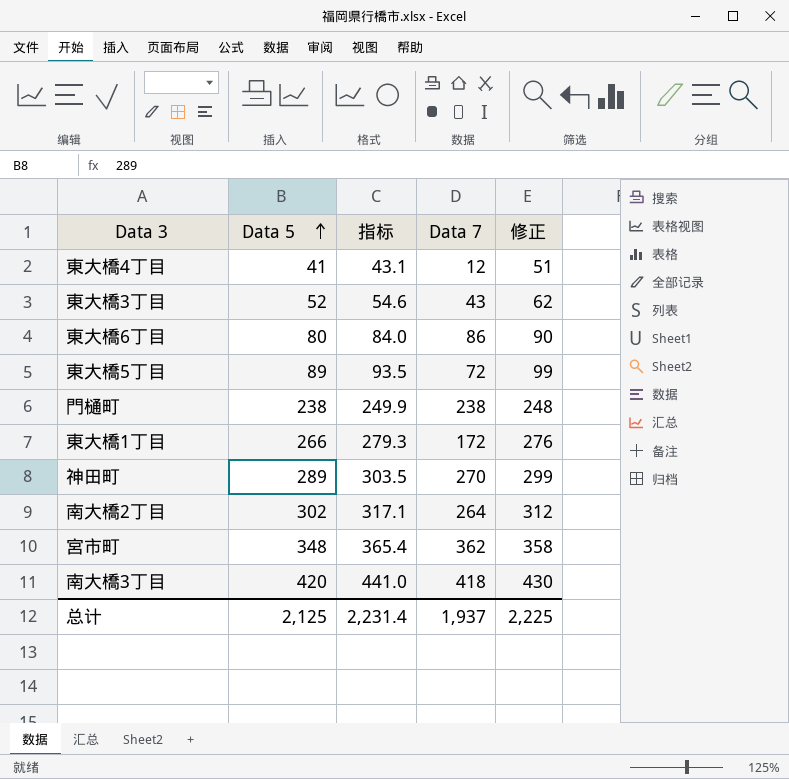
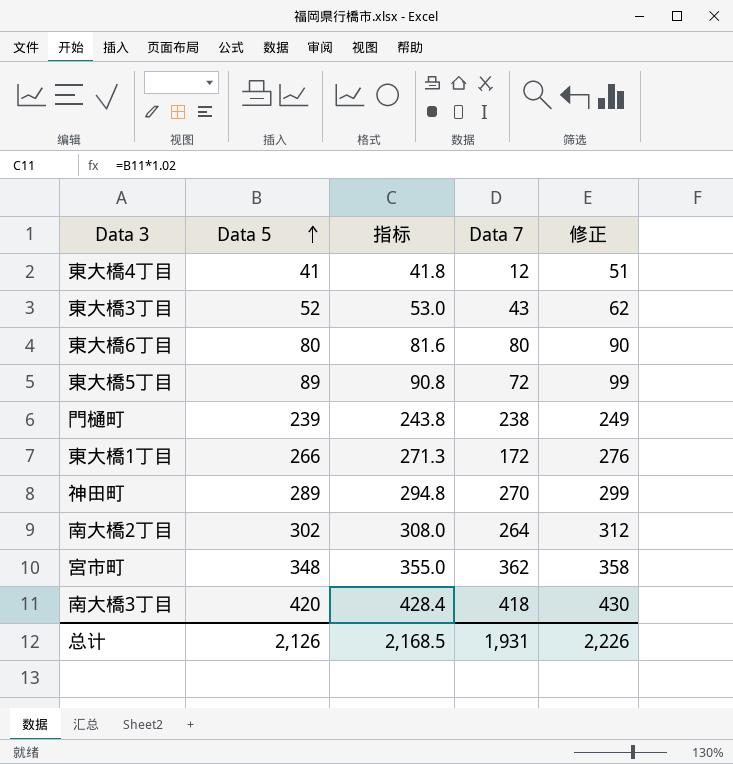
column 指标 | formula: [Data 5] * 1.05 -> [Data 5] * 1.02
東大橋6丁目 | Data 7: 86 -> 80
門樋町 | Data 5: 238 -> 239
門樋町 | 修正: 248 -> 249
总计 | Data 5: 2,125 -> 2,126
总计 | 指标: 2,231.4 -> 2,168.5
总计 | Data 7: 1,937 -> 1,931
总计 | 修正: 2,225 -> 2,226

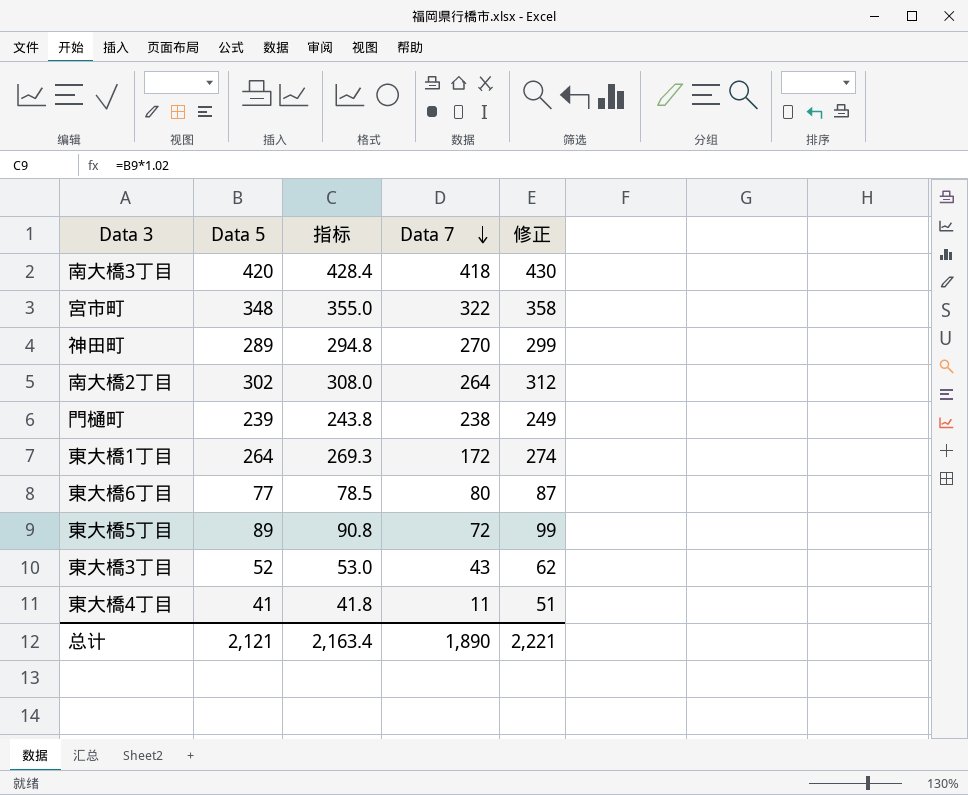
row order: Data 5 ascending -> Data 7 descending
宮市町 | Data 7: 362 -> 322
東大橋1丁目 | Data 5: 266 -> 264
東大橋1丁目 | 指标: 271.3 -> 269.3
東大橋1丁目 | 修正: 276 -> 274
東大橋6丁目 | Data 5: 80 -> 77
東大橋6丁目 | 指标: 81.6 -> 78.5
東大橋6丁目 | 修正: 90 -> 87
東大橋4丁目 | Data 7: 12 -> 11
总计 | Data 5: 2,126 -> 2,121
总计 | 指标: 2,168.5 -> 2,163.4
总计 | Data 7: 1,931 -> 1,890
总计 | 修正: 2,226 -> 2,221

